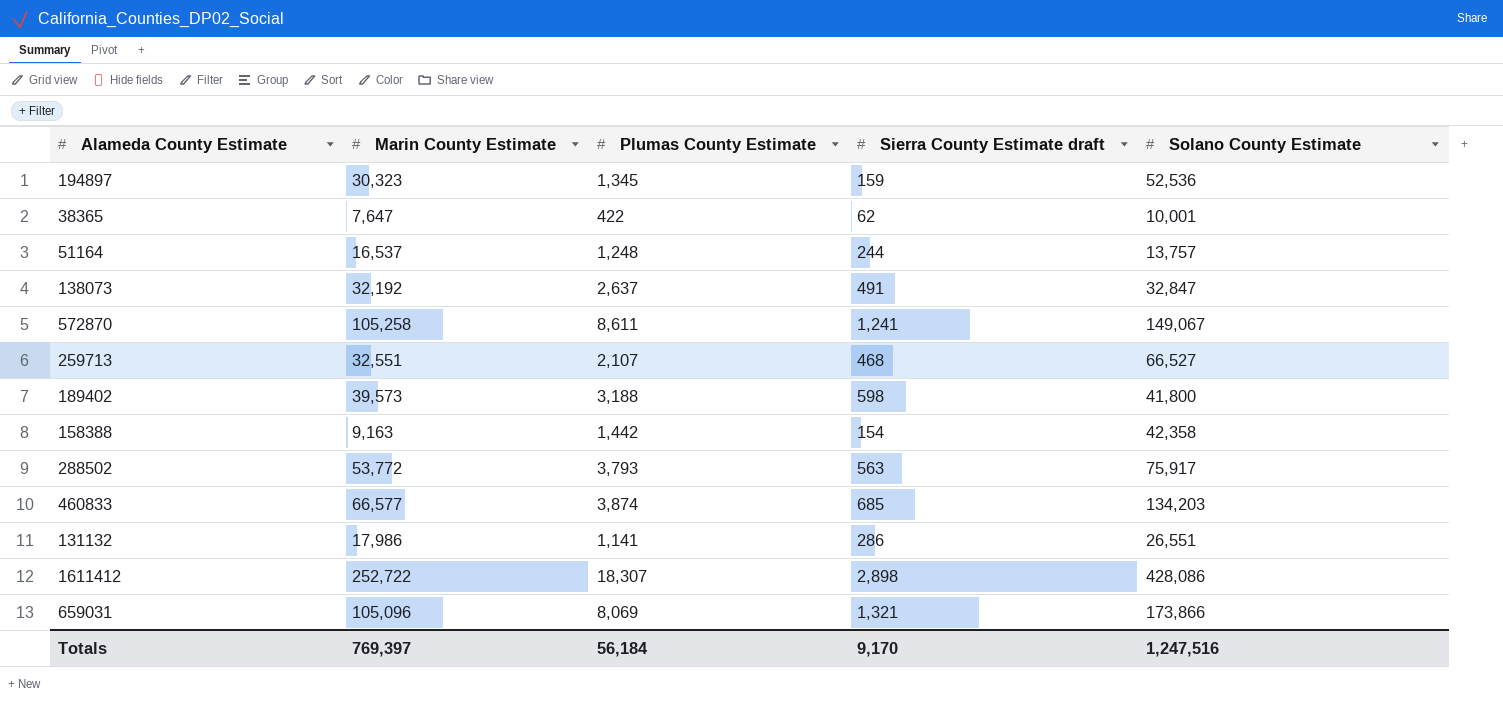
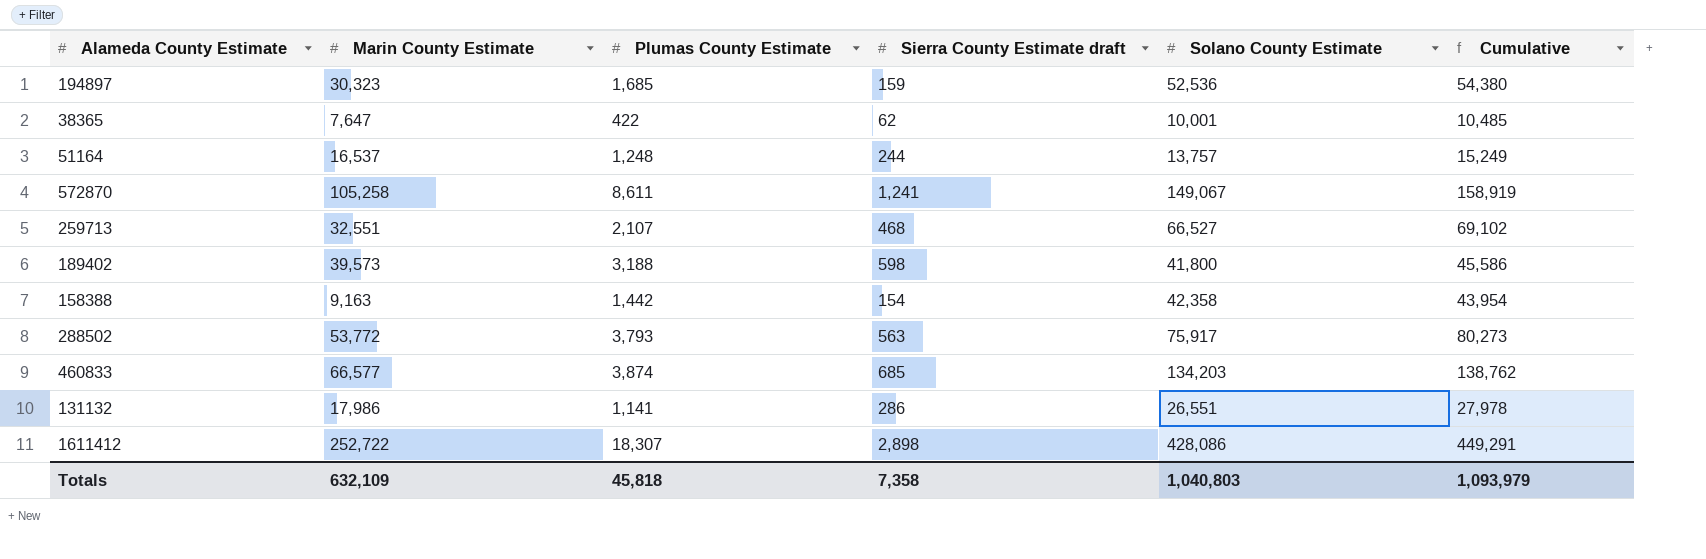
column Cumulative | formula: none -> [Plumas County Estimate] + [Sierra County Estimate draft] + [Solano County Estimate]
row 138073: 32,192 | 2,637 | 491 | 32,847 -> none
row 659031: 105,096 | 8,069 | 1,321 | 173,866 -> none
194897 | Plumas County Estimate: 1,345 -> 1,685
Totals | Marin County Estimate: 769,397 -> 632,109
Totals | Plumas County Estimate: 56,184 -> 45,818
Totals | Sierra County Estimate draft: 9,170 -> 7,358
Totals | Solano County Estimate: 1,247,516 -> 1,040,803

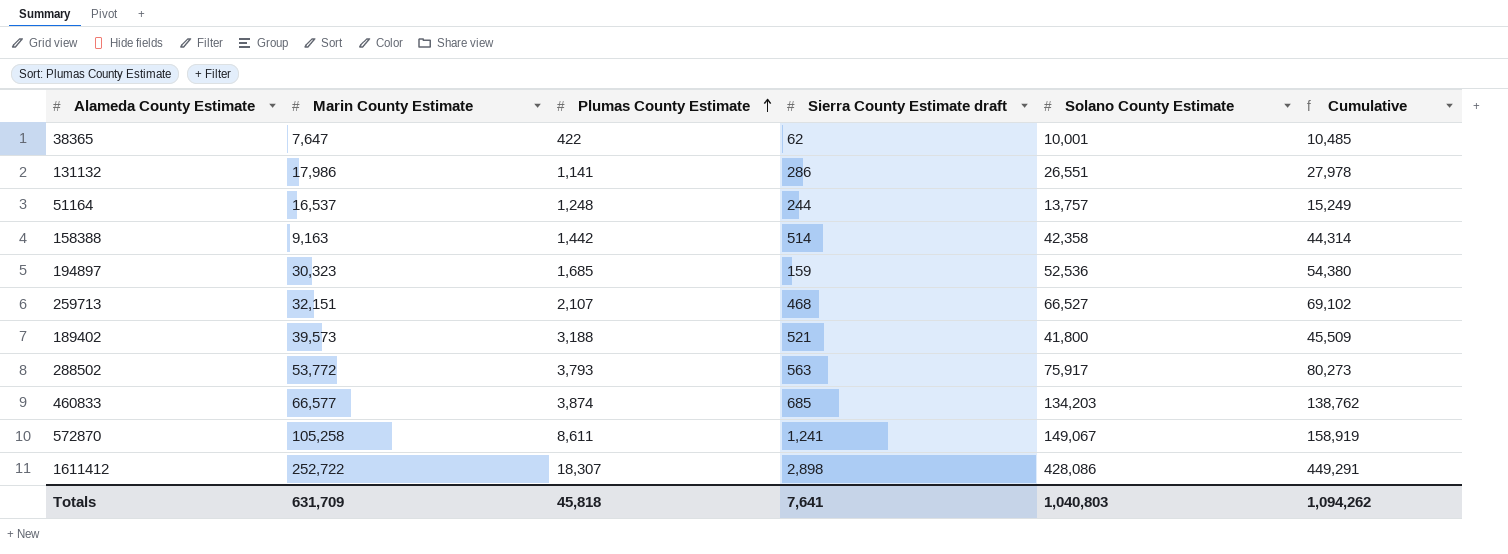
row order: none -> Plumas County Estimate ascending
158388 | Sierra County Estimate draft: 154 -> 514
158388 | Cumulative: 43,954 -> 44,314
259713 | Marin County Estimate: 32,551 -> 32,151
189402 | Sierra County Estimate draft: 598 -> 521
189402 | Cumulative: 45,586 -> 45,509
Totals | Marin County Estimate: 632,109 -> 631,709
Totals | Sierra County Estimate draft: 7,358 -> 7,641
Totals | Cumulative: 1,093,979 -> 1,094,262

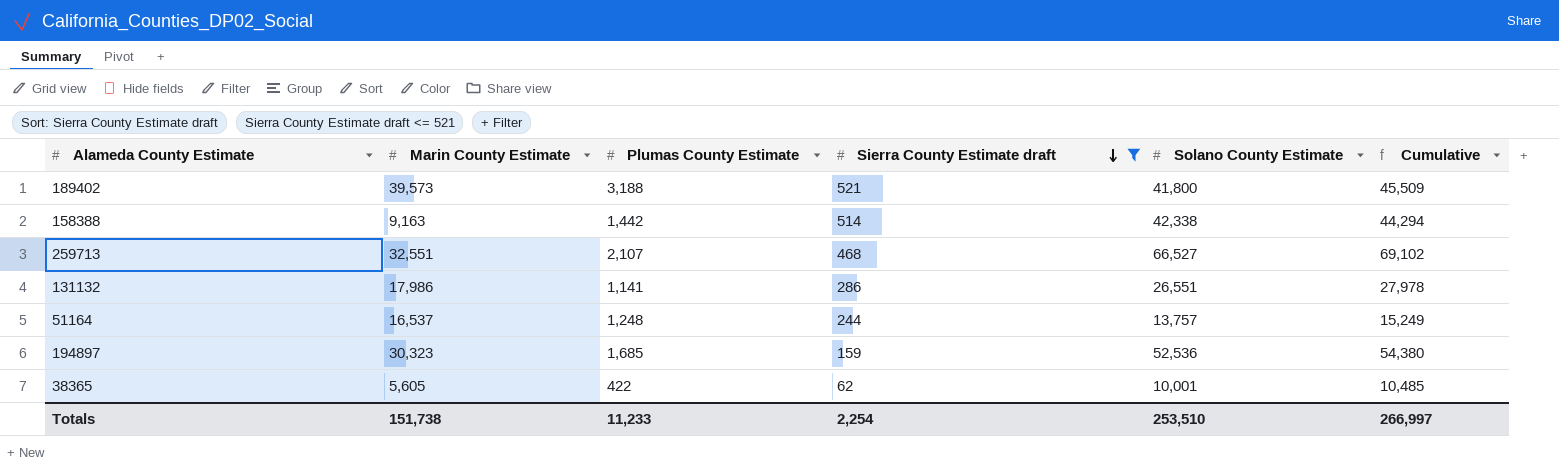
filter: none -> Sierra County Estimate draft <= 521
row order: Plumas County Estimate ascending -> Sierra County Estimate draft descending
158388 | Solano County Estimate: 42,358 -> 42,338
158388 | Cumulative: 44,314 -> 44,294
259713 | Marin County Estimate: 32,151 -> 32,551
38365 | Marin County Estimate: 7,647 -> 5,605
Totals | Marin County Estimate: 631,709 -> 151,738
Totals | Plumas County Estimate: 45,818 -> 11,233
Totals | Sierra County Estimate draft: 7,641 -> 2,254
Totals | Solano County Estimate: 1,040,803 -> 253,510
Totals | Cumulative: 1,094,262 -> 266,997

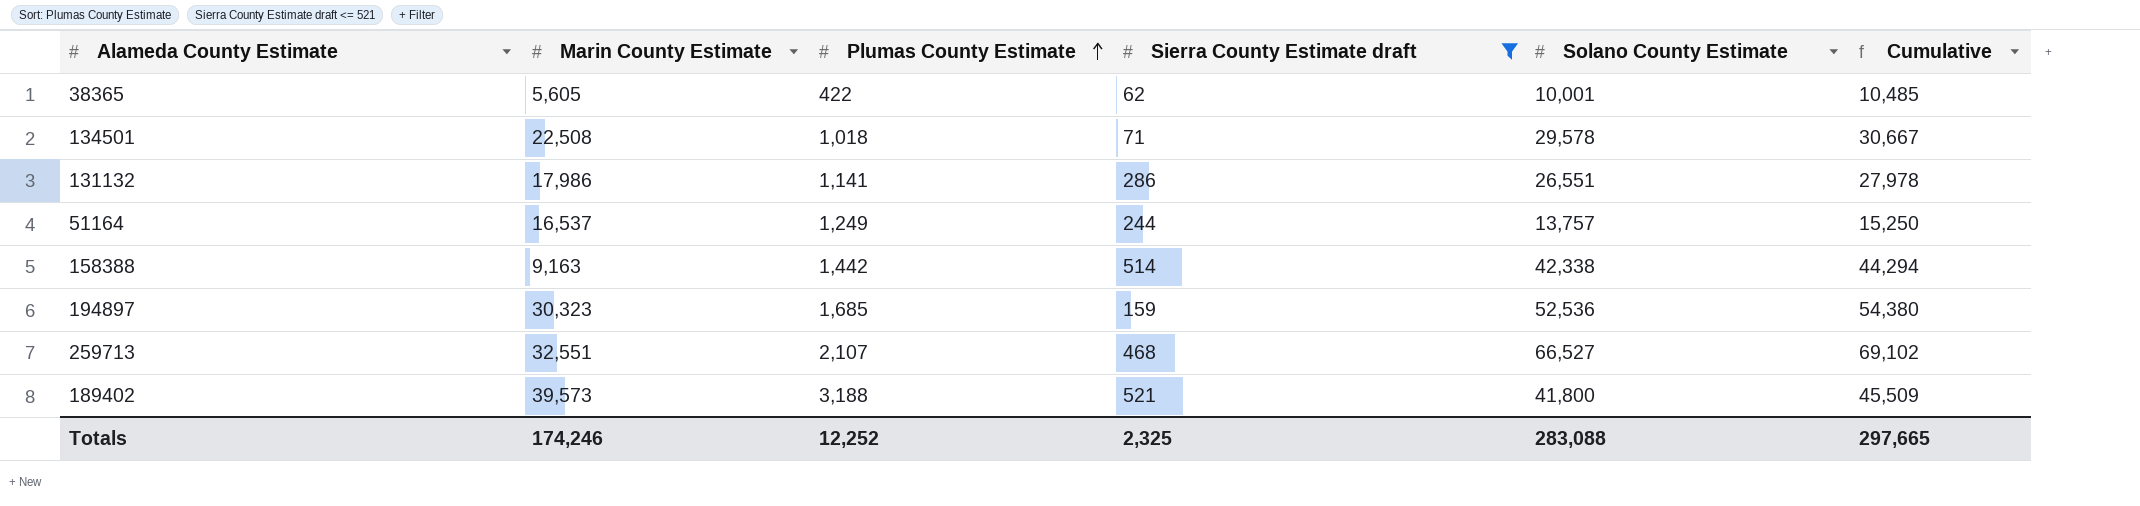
row order: Sierra County Estimate draft descending -> Plumas County Estimate ascending
row 134501: none -> 22,508 | 1,018 | 71 | 29,578 | 30,667
51164 | Plumas County Estimate: 1,248 -> 1,249
51164 | Cumulative: 15,249 -> 15,250
Totals | Marin County Estimate: 151,738 -> 174,246
Totals | Plumas County Estimate: 11,233 -> 12,252
Totals | Sierra County Estimate draft: 2,254 -> 2,325
Totals | Solano County Estimate: 253,510 -> 283,088
Totals | Cumulative: 266,997 -> 297,665

